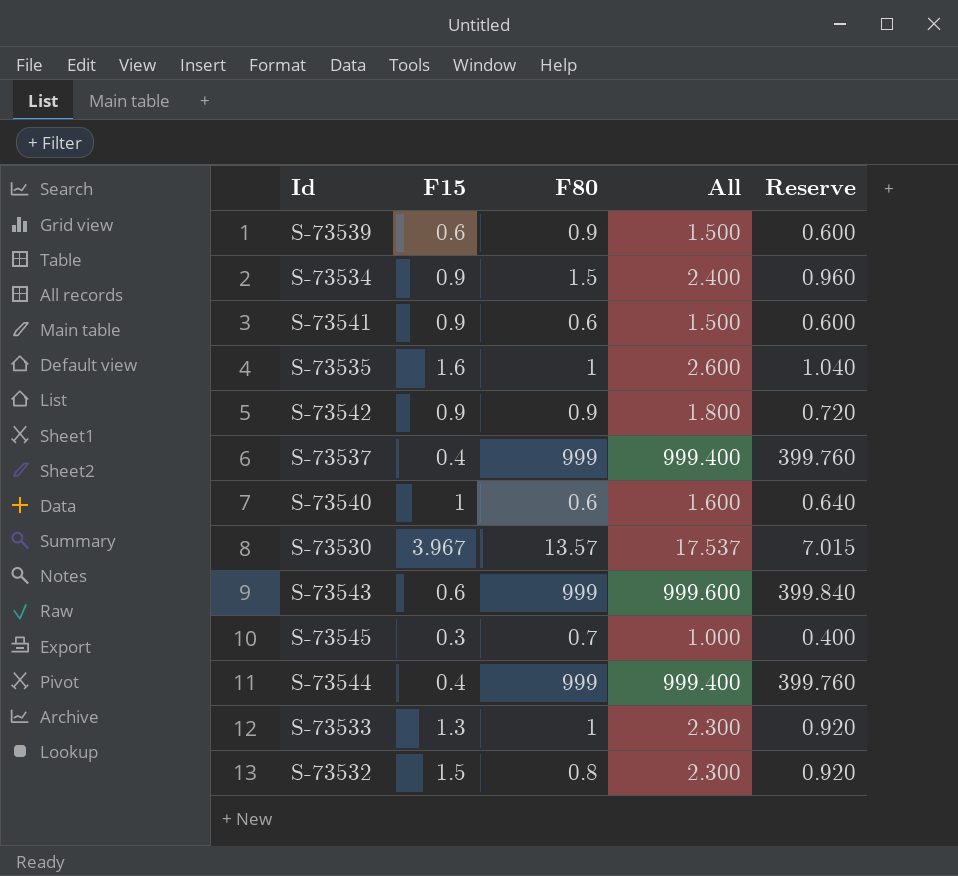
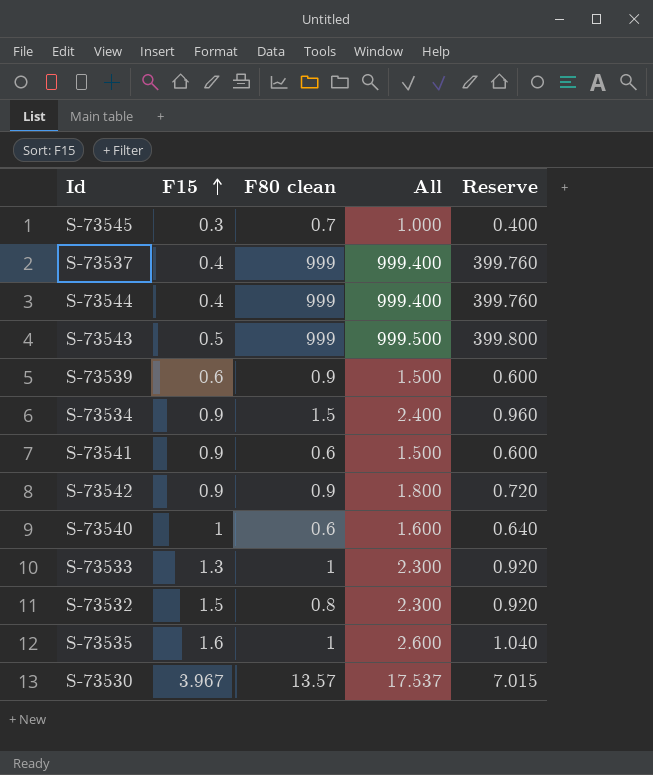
row order: none -> F15 ascending
column name: F80 -> F80 clean
S-73543 | F15: 0.6 -> 0.5
S-73543 | All: 999.600 -> 999.500
S-73543 | Reserve: 399.840 -> 399.800

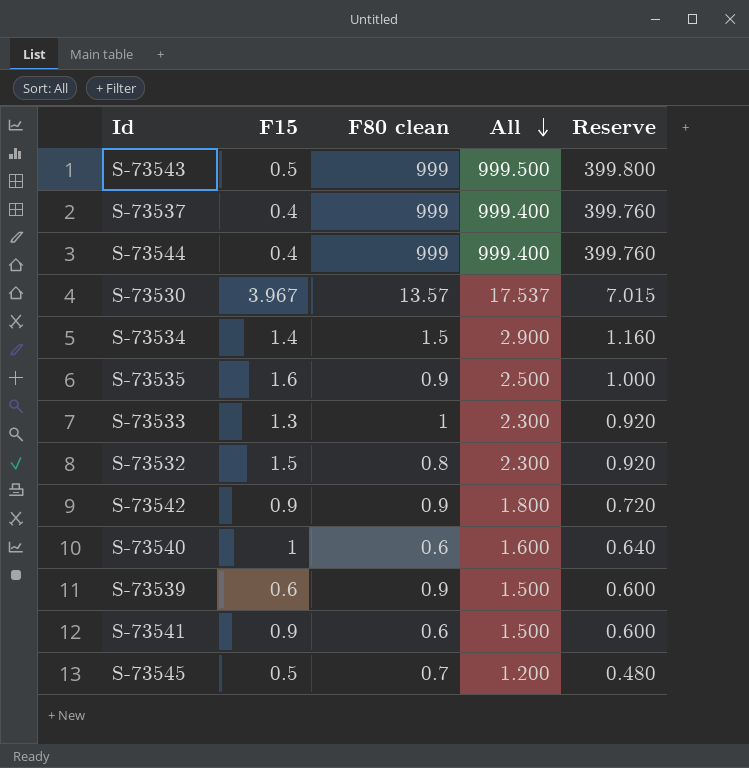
row order: F15 ascending -> All descending
S-73534 | F15: 0.9 -> 1.4
S-73534 | All: 2.400 -> 2.900
S-73534 | Reserve: 0.960 -> 1.160
S-73535 | F80 clean: 1 -> 0.9
S-73535 | All: 2.600 -> 2.500
S-73535 | Reserve: 1.040 -> 1.000
S-73545 | F15: 0.3 -> 0.5
S-73545 | All: 1.000 -> 1.200
S-73545 | Reserve: 0.400 -> 0.480

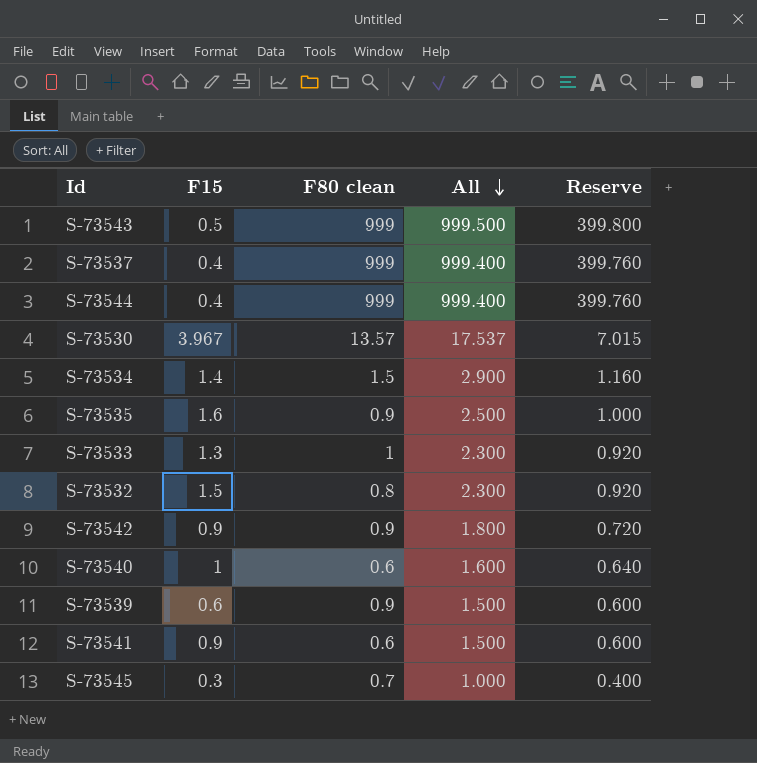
S-73545 | F15: 0.5 -> 0.3
S-73545 | All: 1.200 -> 1.000
S-73545 | Reserve: 0.480 -> 0.400

